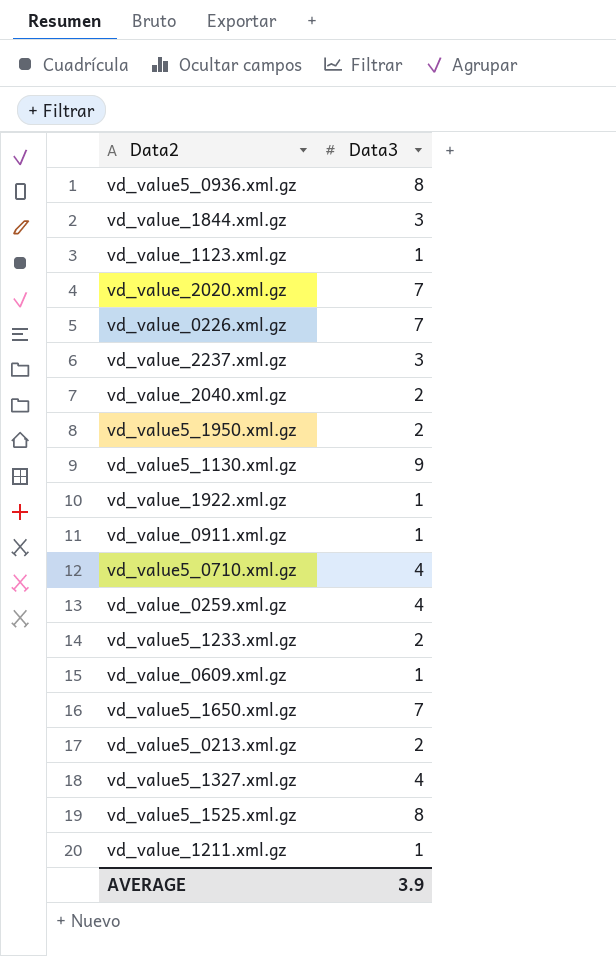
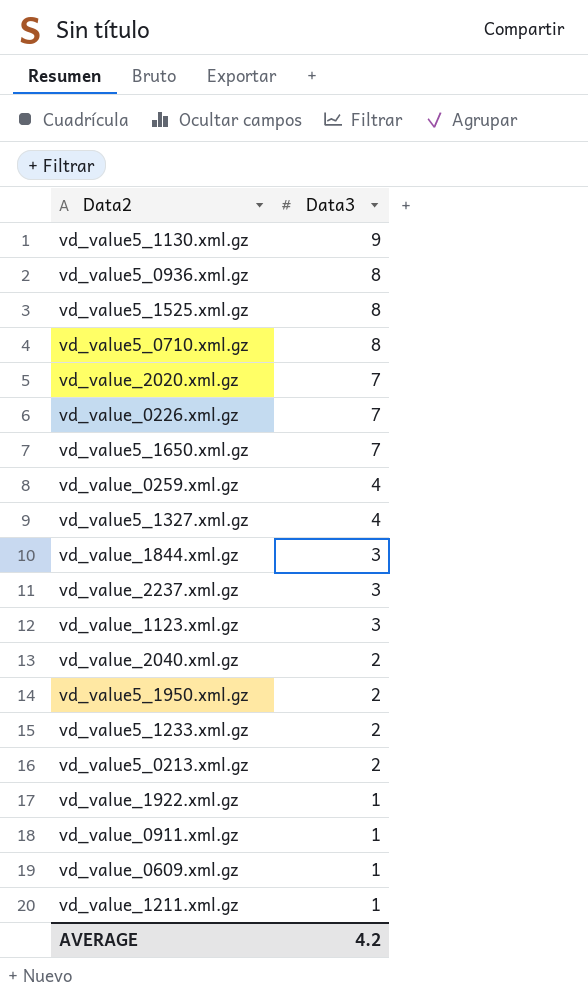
row order: none -> Data3 descending
vd_value5_0710.xml.gz | Data3: 4 -> 8
vd_value_1123.xml.gz | Data3: 1 -> 3
AVERAGE | Data3: 3.9 -> 4.2

